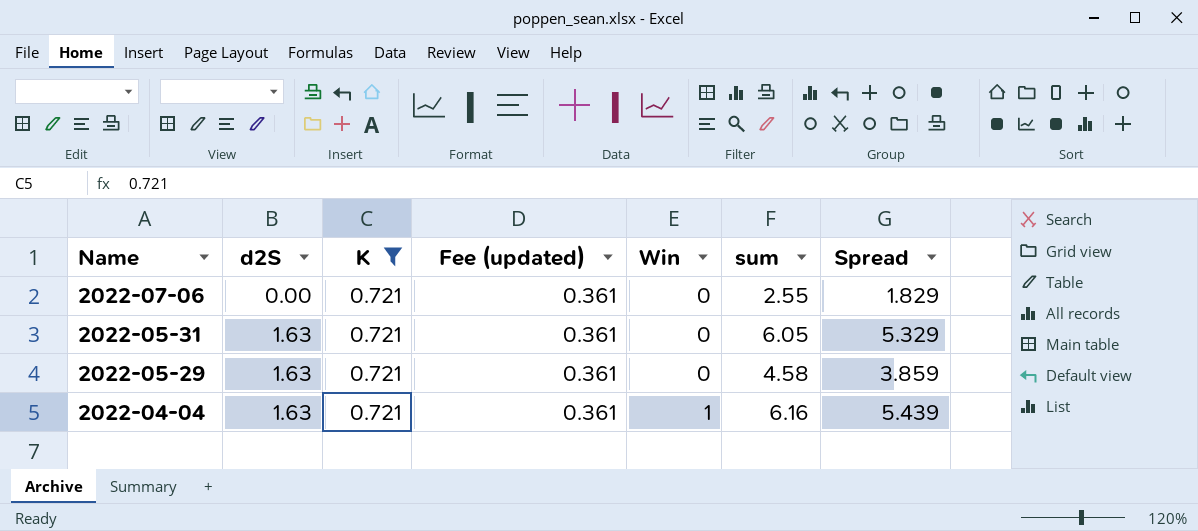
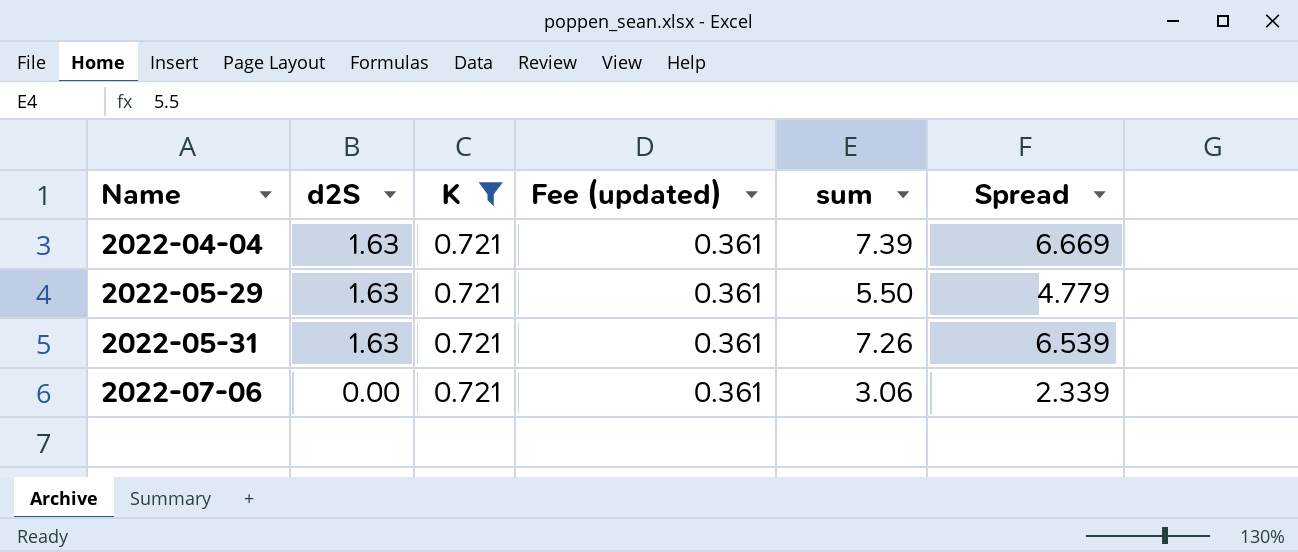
row order: Name descending -> Name ascending
column Win | position: 5 -> none
2022-04-04 | sum: 6.16 -> 7.39
2022-04-04 | Spread: 5.439 -> 6.669
2022-05-29 | sum: 4.58 -> 5.50
2022-05-29 | Spread: 3.859 -> 4.779
2022-05-31 | sum: 6.05 -> 7.26
2022-05-31 | Spread: 5.329 -> 6.539
2022-07-06 | sum: 2.55 -> 3.06
2022-07-06 | Spread: 1.829 -> 2.339

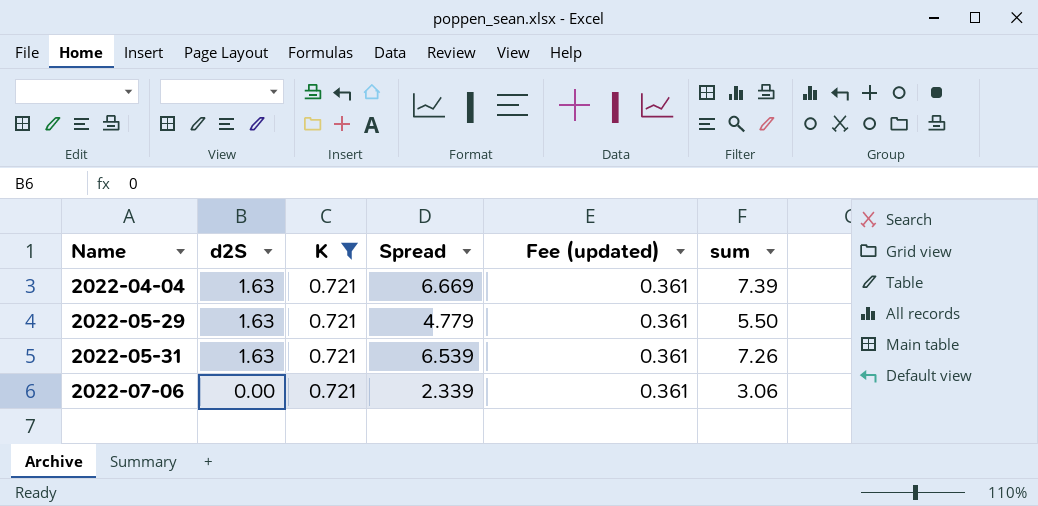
column Spread | position: 6 -> 4

